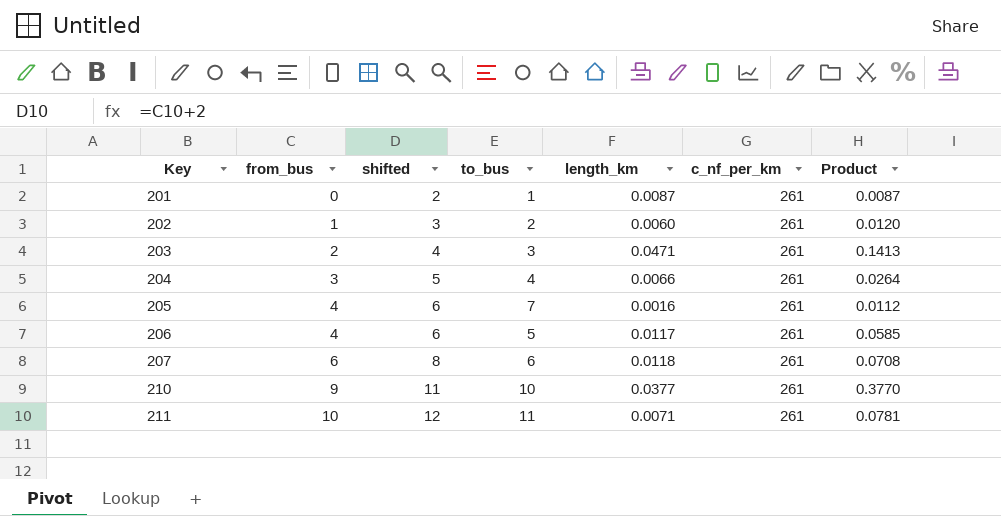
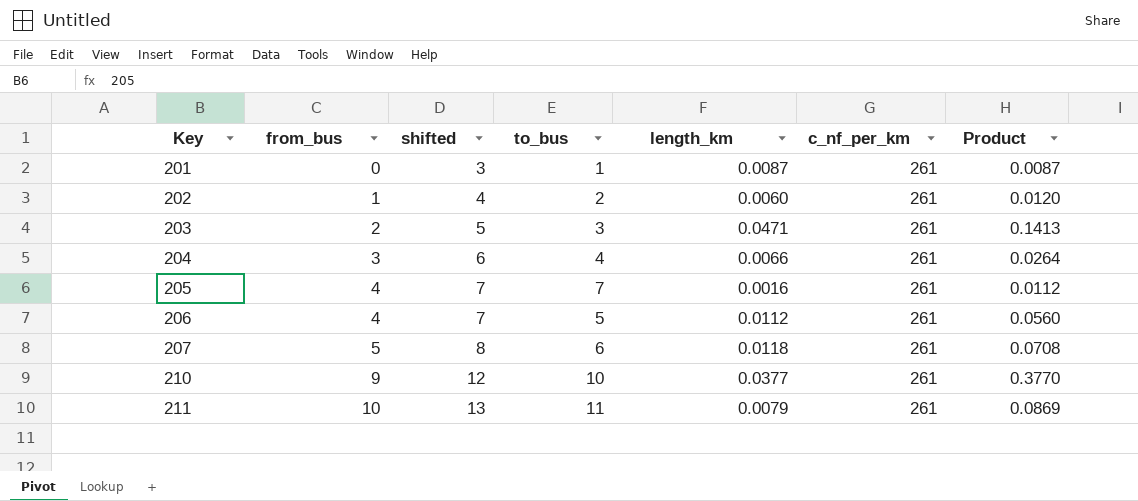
column shifted | formula: [from_bus] + 2 -> [from_bus] + 3
206 | length_km: 0.0117 -> 0.0112
206 | Product: 0.0585 -> 0.0560
207 | from_bus: 6 -> 5
211 | length_km: 0.0071 -> 0.0079
211 | Product: 0.0781 -> 0.0869

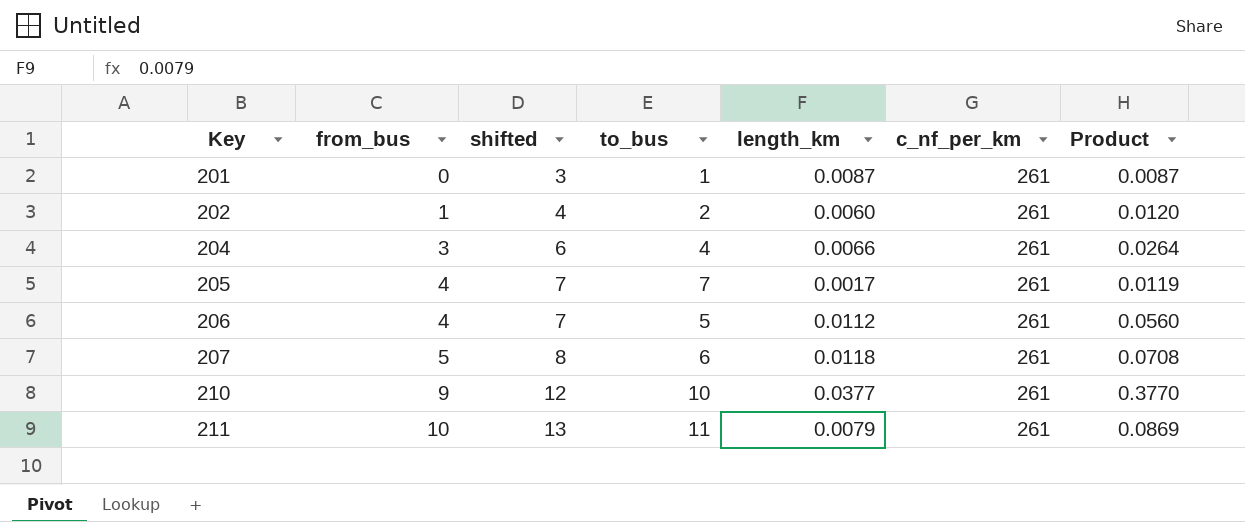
row 203: 2 | 5 | 3 | 0.0471 | 261 | 0.1413 -> none
205 | length_km: 0.0016 -> 0.0017
205 | Product: 0.0112 -> 0.0119

